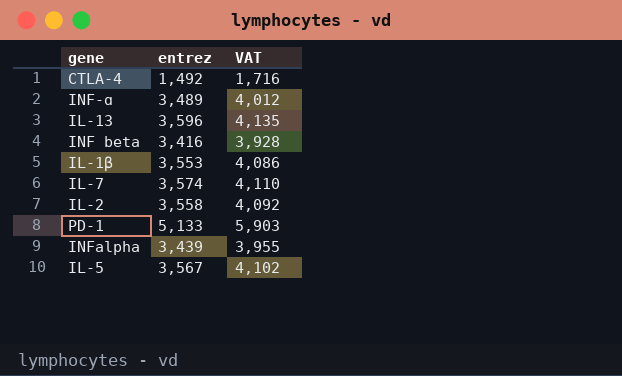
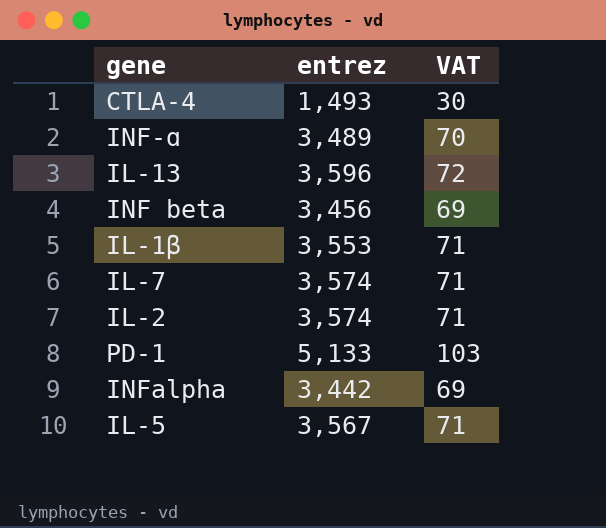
column VAT | formula: [entrez] * 1.15 -> [entrez] * 0.02
CTLA-4 | entrez: 1,492 -> 1,493
INF beta | entrez: 3,416 -> 3,456
IL-2 | entrez: 3,558 -> 3,574
INFalpha | entrez: 3,439 -> 3,442

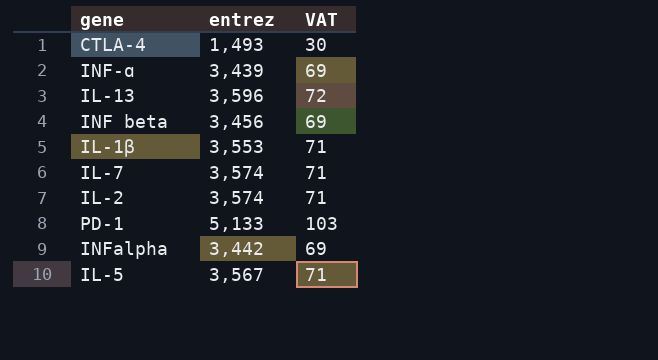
INF-ɑ | entrez: 3,489 -> 3,439
INF-ɑ | VAT: 70 -> 69

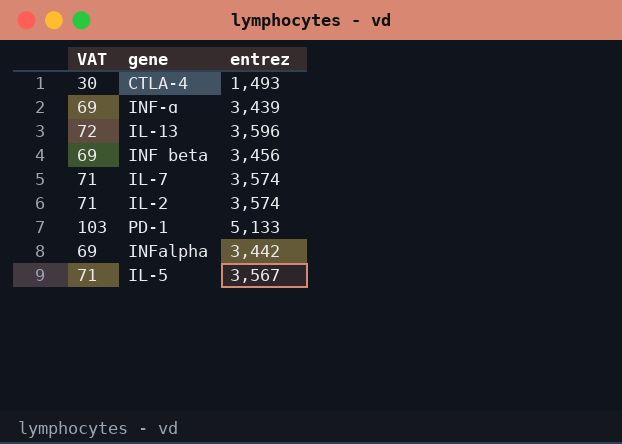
column VAT | position: 3 -> 1
row IL-1β: 3,553 | 71 -> none

